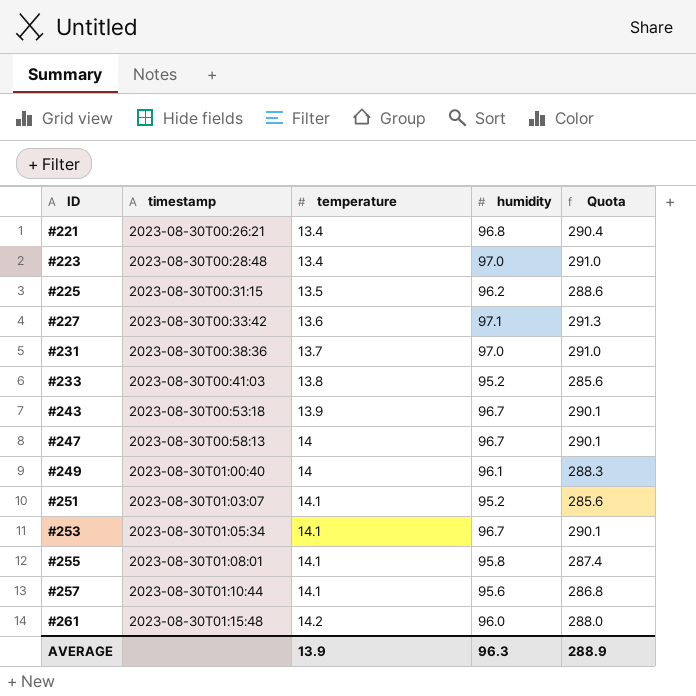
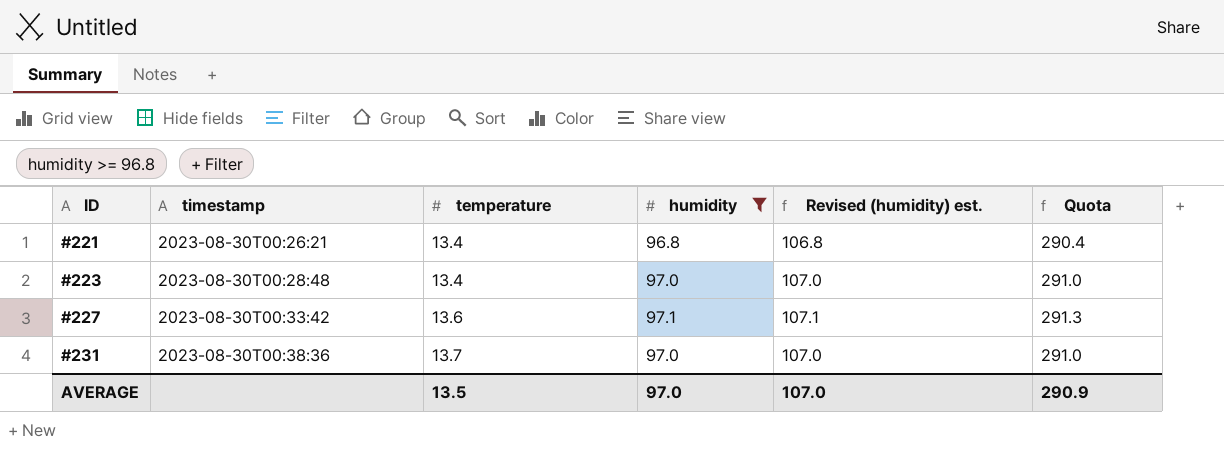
filter: none -> humidity >= 96.8
column Revised (humidity) est. | formula: none -> [humidity] + 10
AVERAGE | temperature: 13.9 -> 13.5
AVERAGE | humidity: 96.3 -> 97.0
AVERAGE | Quota: 288.9 -> 290.9

